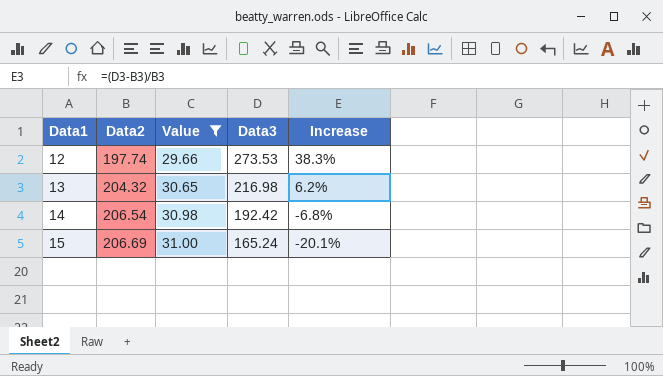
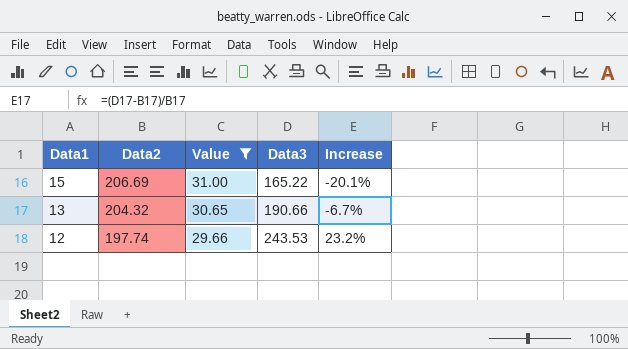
row order: Data1 ascending -> Data1 descending
row 14: 206.54 | 30.98 | 192.42 | -6.8% -> none
15 | Data3: 165.24 -> 165.22
13 | Data3: 216.98 -> 190.66
13 | Increase: 6.2% -> -6.7%
12 | Data3: 273.53 -> 243.53
12 | Increase: 38.3% -> 23.2%

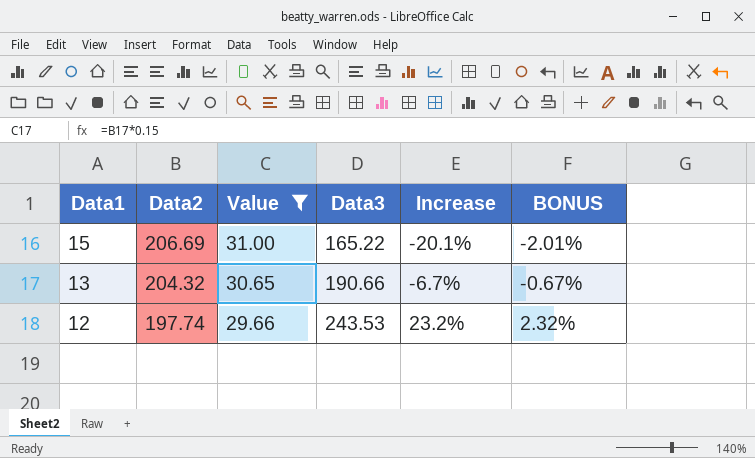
column BONUS | formula: none -> [Increase] * 0.1

